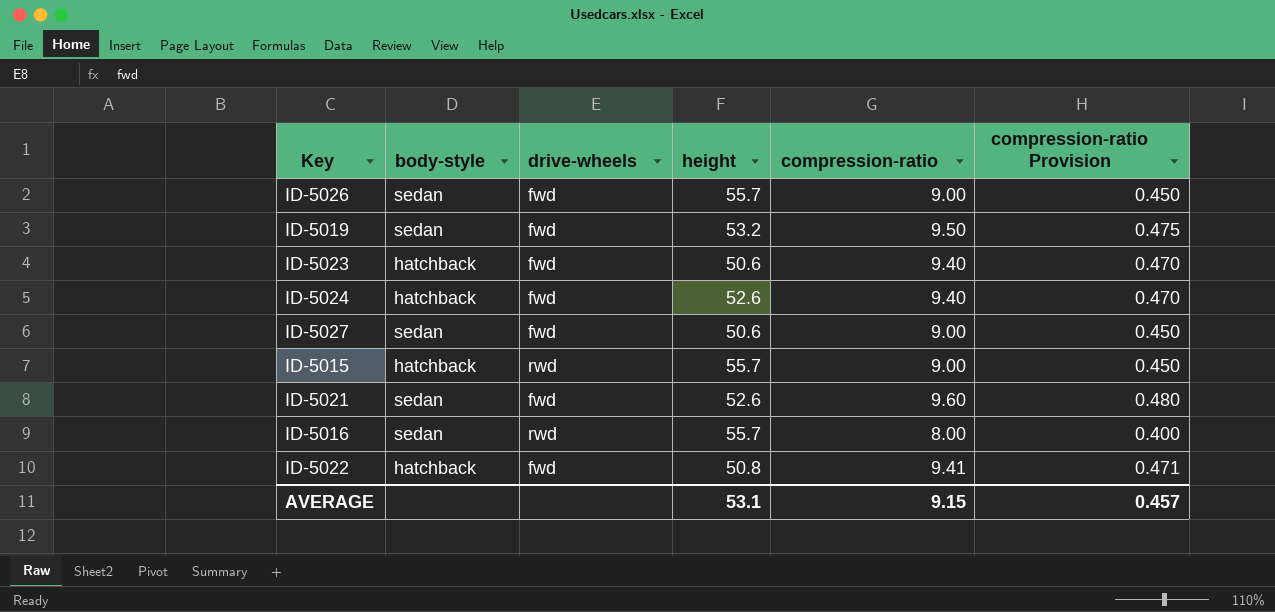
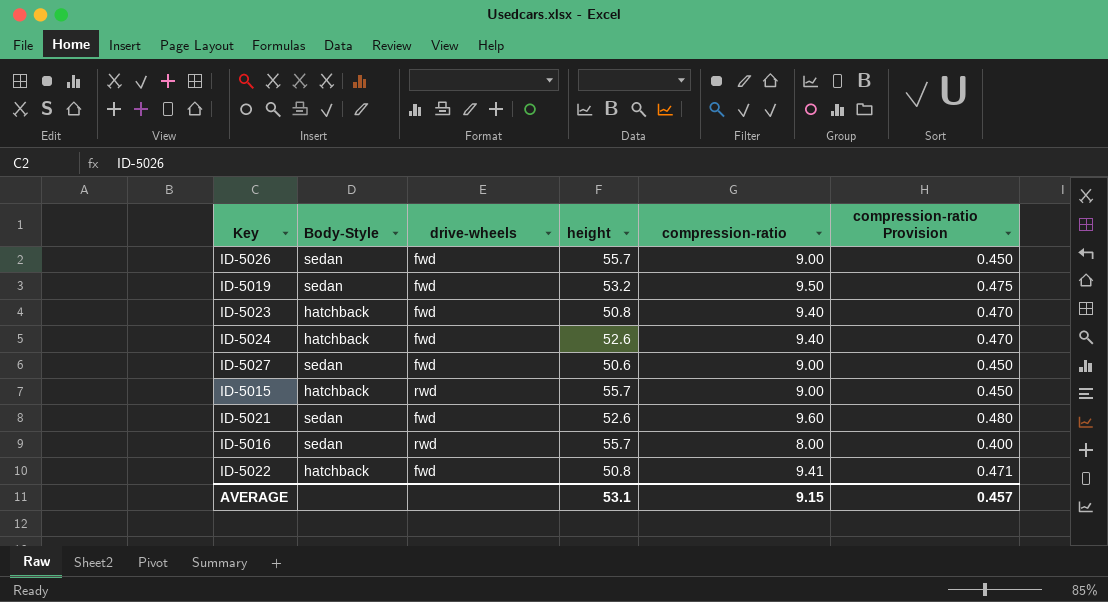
column name: body-style -> Body-Style
ID-5023 | height: 50.6 -> 50.8

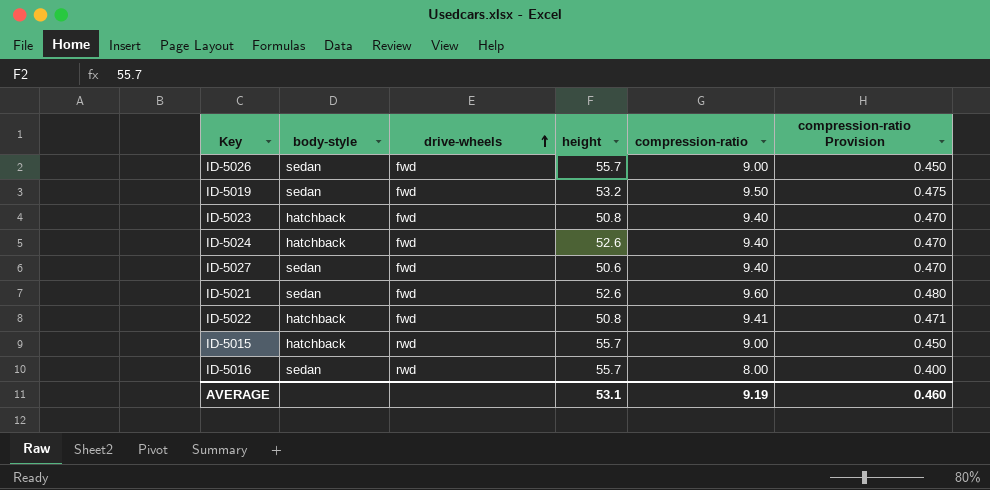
row order: none -> drive-wheels ascending
column name: Body-Style -> body-style
ID-5027 | compression-ratio: 9.00 -> 9.40
ID-5027 | compression-ratio Provision: 0.450 -> 0.470
AVERAGE | compression-ratio: 9.15 -> 9.19
AVERAGE | compression-ratio Provision: 0.457 -> 0.460

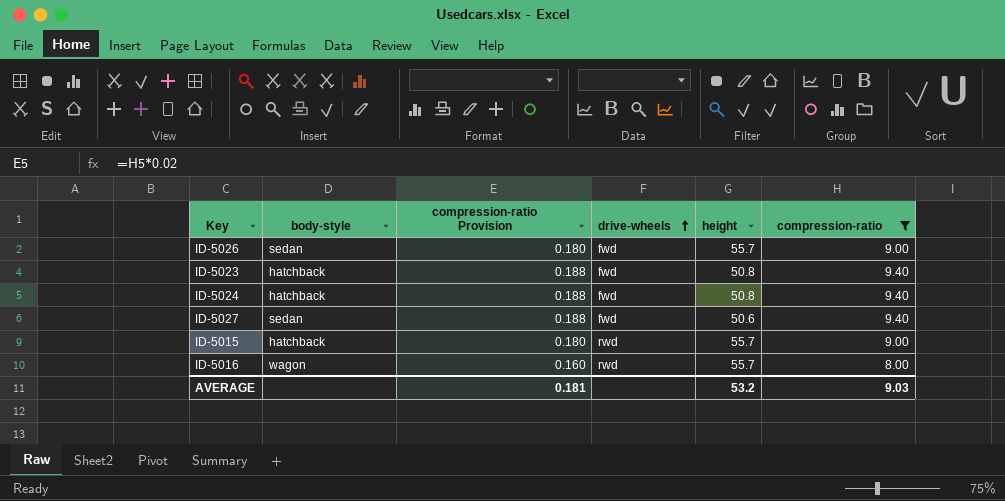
filter: none -> compression-ratio <= 9.40
column compression-ratio Provision | formula: [compression-ratio] * 0.05 -> [compression-ratio] * 0.02
column compression-ratio Provision | position: 6 -> 3
ID-5024 | height: 52.6 -> 50.8
ID-5016 | body-style: sedan -> wagon
AVERAGE | compression-ratio Provision: 0.460 -> 0.181
AVERAGE | height: 53.1 -> 53.2
AVERAGE | compression-ratio: 9.19 -> 9.03

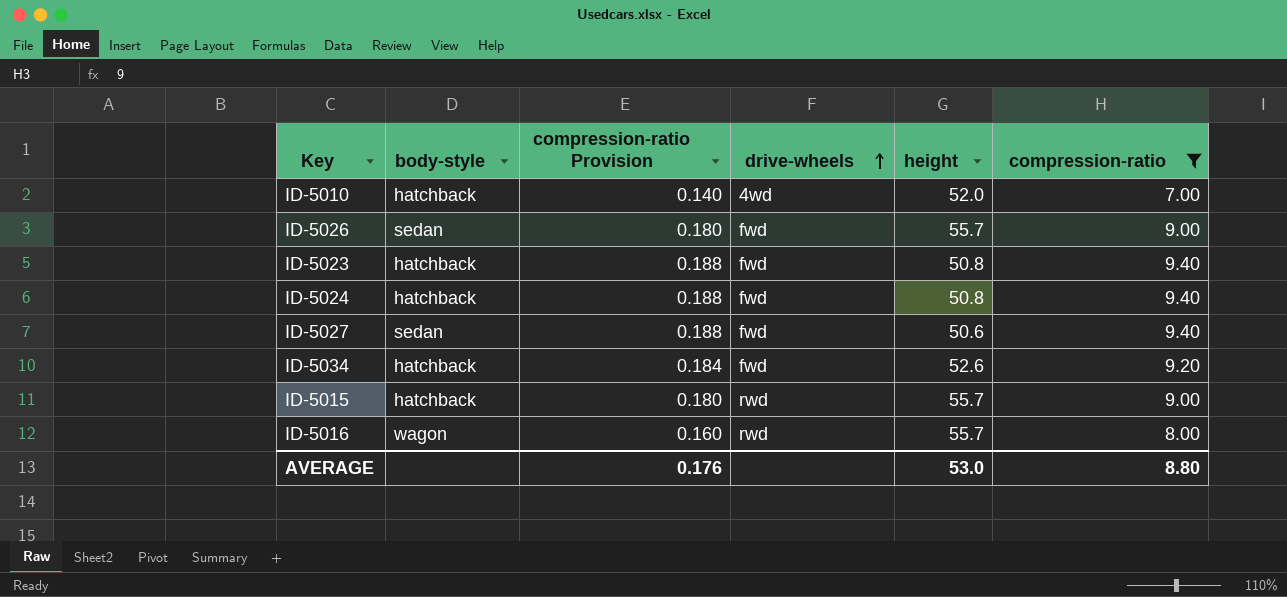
row ID-5010: none -> hatchback | 0.140 | 4wd | 52.0 | 7.00
row ID-5034: none -> hatchback | 0.184 | fwd | 52.6 | 9.20
AVERAGE | compression-ratio Provision: 0.181 -> 0.176
AVERAGE | height: 53.2 -> 53.0
AVERAGE | compression-ratio: 9.03 -> 8.80

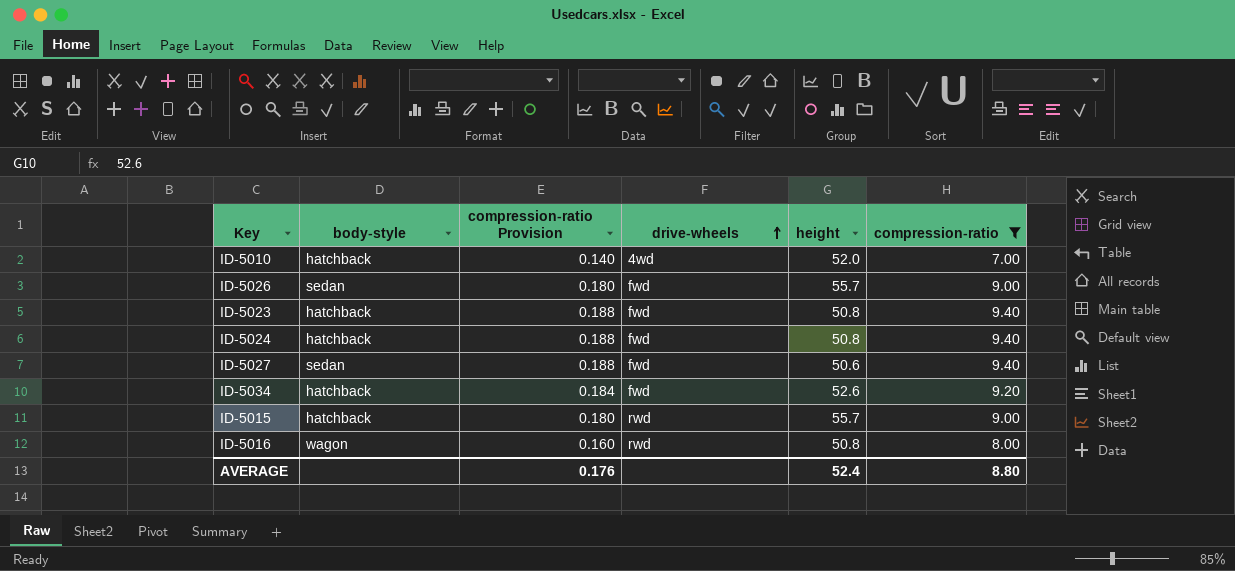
ID-5016 | height: 55.7 -> 50.8
AVERAGE | height: 53.0 -> 52.4

